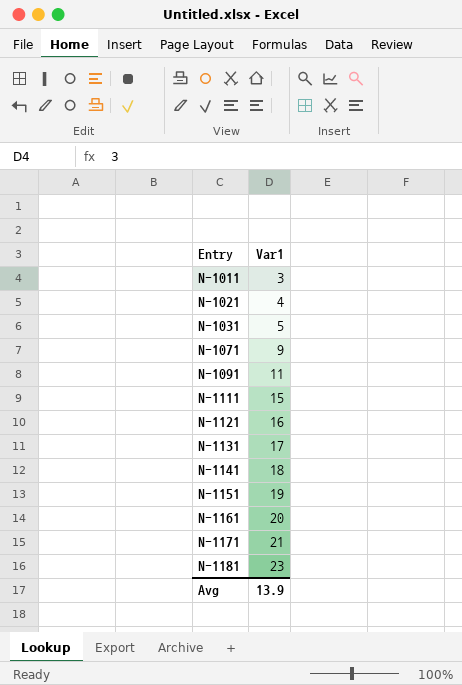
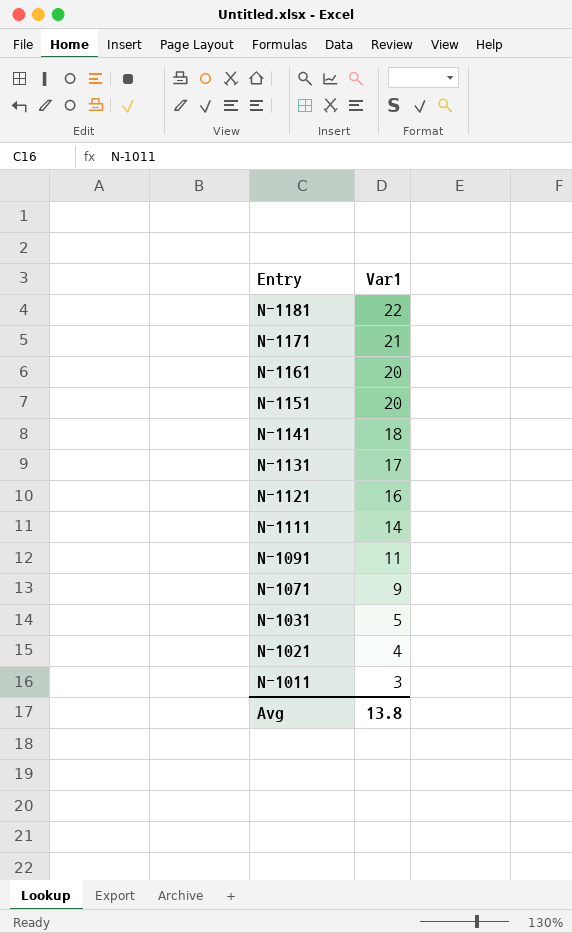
row order: Entry ascending -> Entry descending
N-1181 | Var1: 23 -> 22
N-1151 | Var1: 19 -> 20
N-1111 | Var1: 15 -> 14
Avg | Var1: 13.9 -> 13.8

